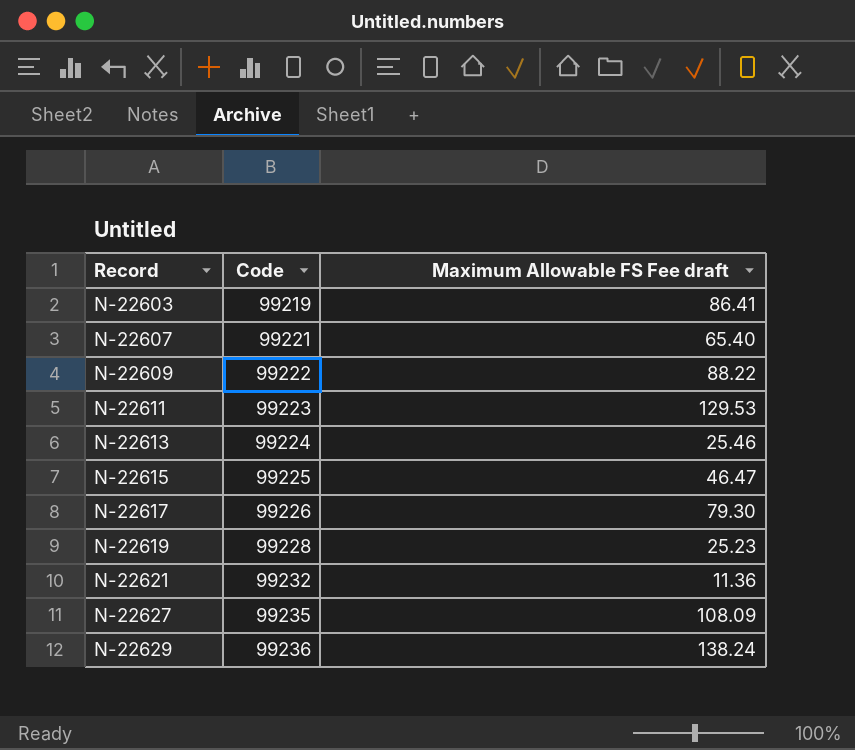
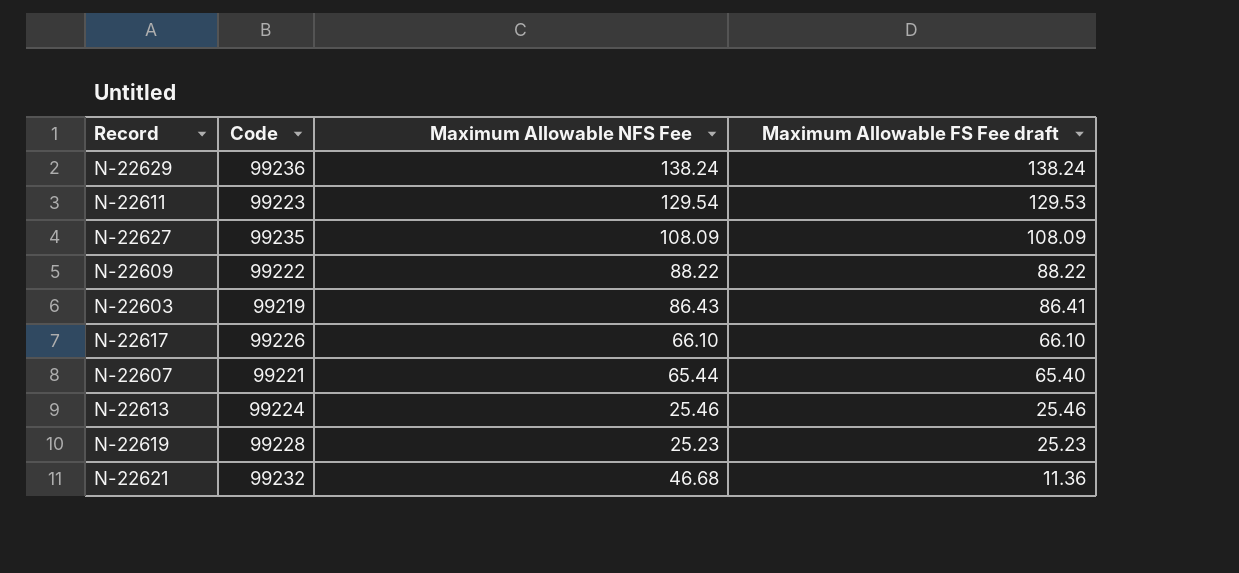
row order: Record ascending -> Maximum Allowable FS Fee draft descending
column Maximum Allowable NFS Fee | position: none -> 3
row N-22615: 99225 | 46.47 -> none
N-22617 | Maximum Allowable FS Fee draft: 79.30 -> 66.10

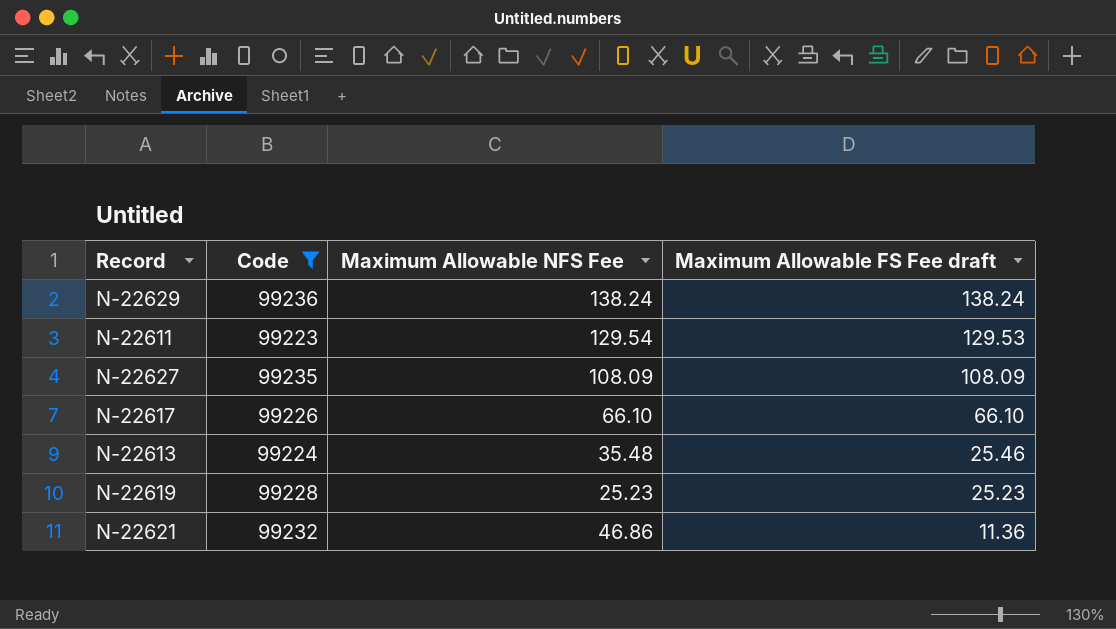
filter: none -> Code >= 99223
N-22613 | Maximum Allowable NFS Fee: 25.46 -> 35.48
N-22621 | Maximum Allowable NFS Fee: 46.68 -> 46.86

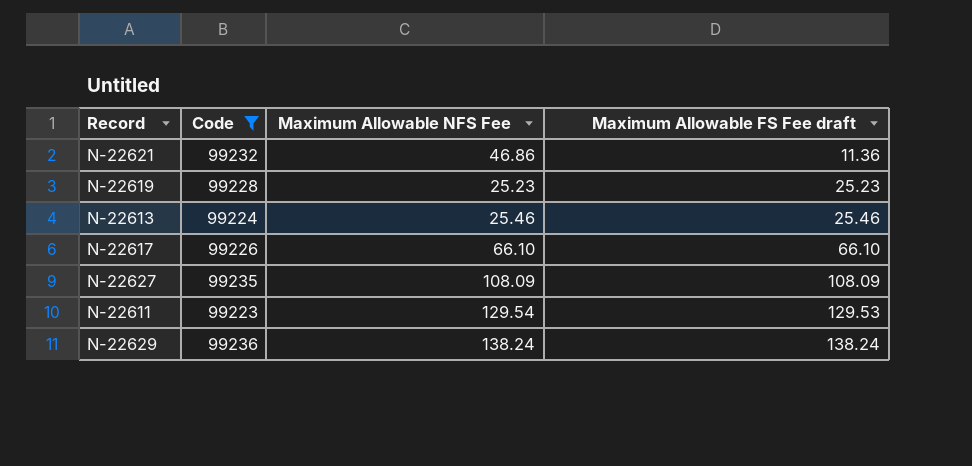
row order: Maximum Allowable FS Fee draft descending -> Maximum Allowable FS Fee draft ascending
N-22613 | Maximum Allowable NFS Fee: 35.48 -> 25.46

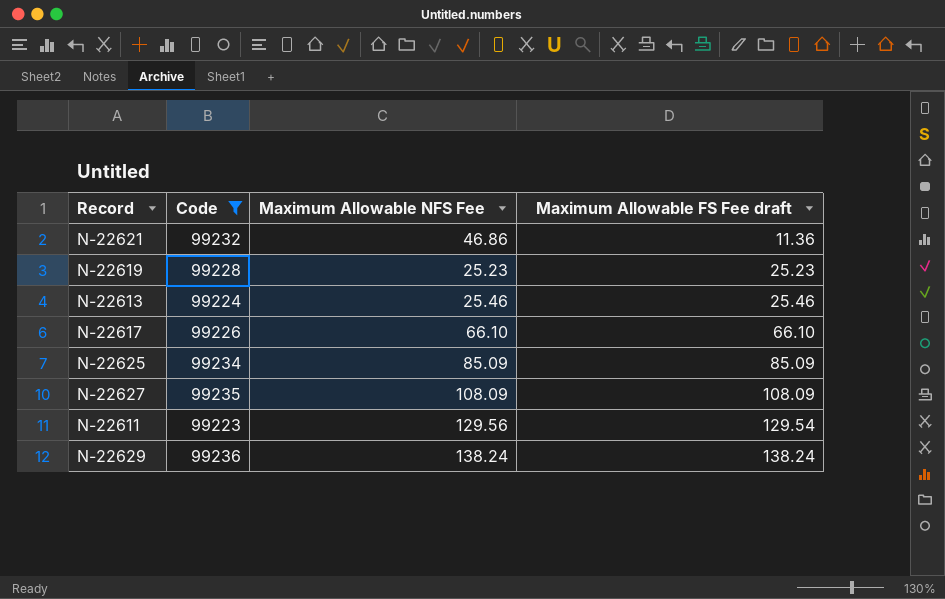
row N-22625: none -> 99234 | 85.09 | 85.09
N-22611 | Maximum Allowable NFS Fee: 129.54 -> 129.56
N-22611 | Maximum Allowable FS Fee draft: 129.53 -> 129.54

